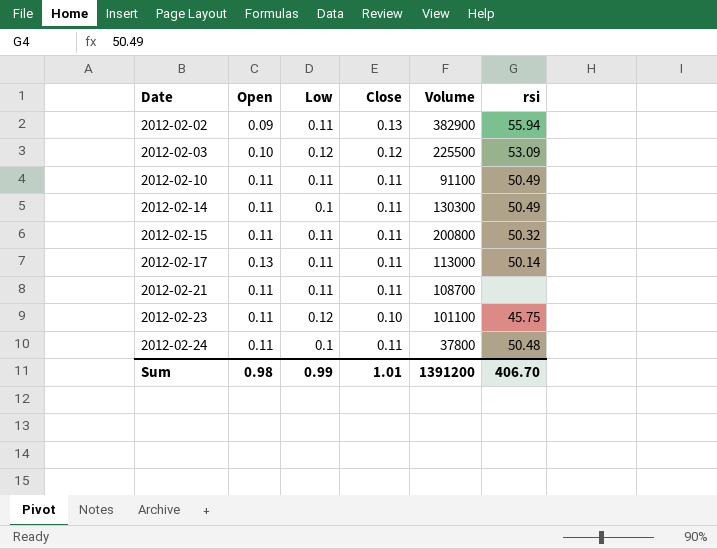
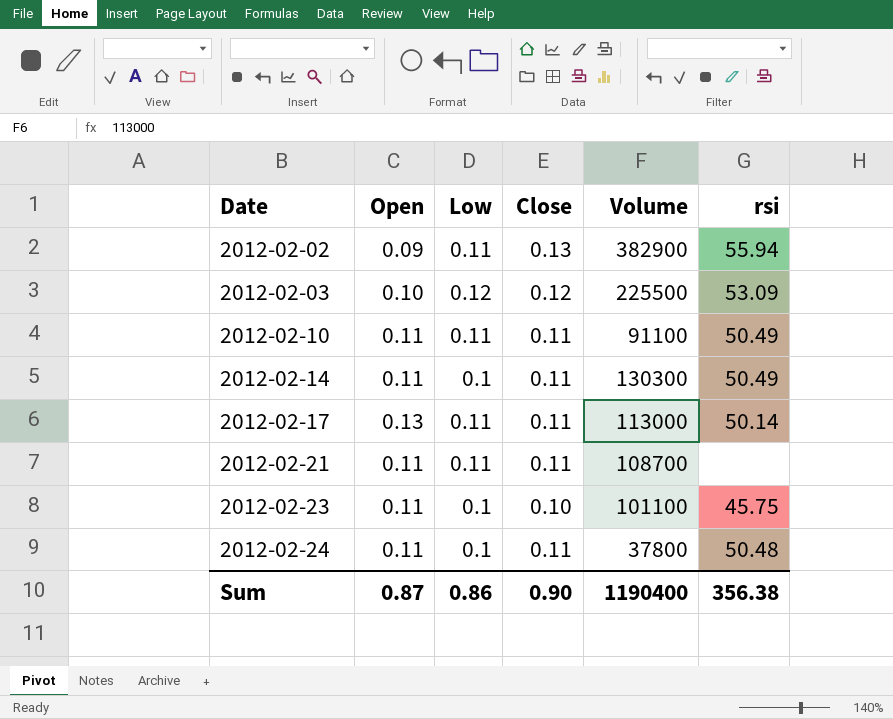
row 2012-02-15: 0.11 | 0.11 | 0.11 | 200800 | 50.32 -> none
2012-02-23 | Low: 0.12 -> 0.1
Sum | Open: 0.98 -> 0.87
Sum | Low: 0.99 -> 0.86
Sum | Close: 1.01 -> 0.90
Sum | Volume: 1391200 -> 1190400
Sum | rsi: 406.70 -> 356.38

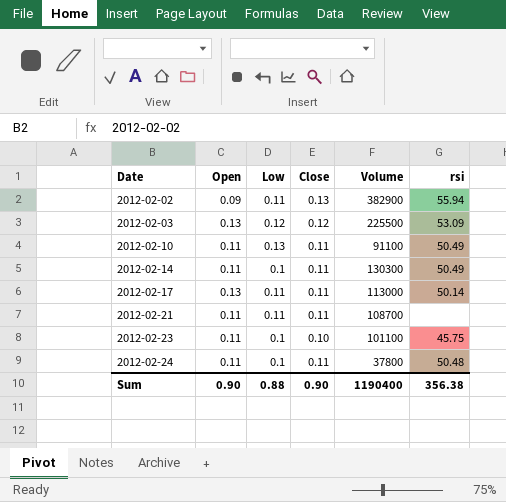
2012-02-03 | Open: 0.10 -> 0.13
2012-02-10 | Low: 0.11 -> 0.13
Sum | Open: 0.87 -> 0.90
Sum | Low: 0.86 -> 0.88

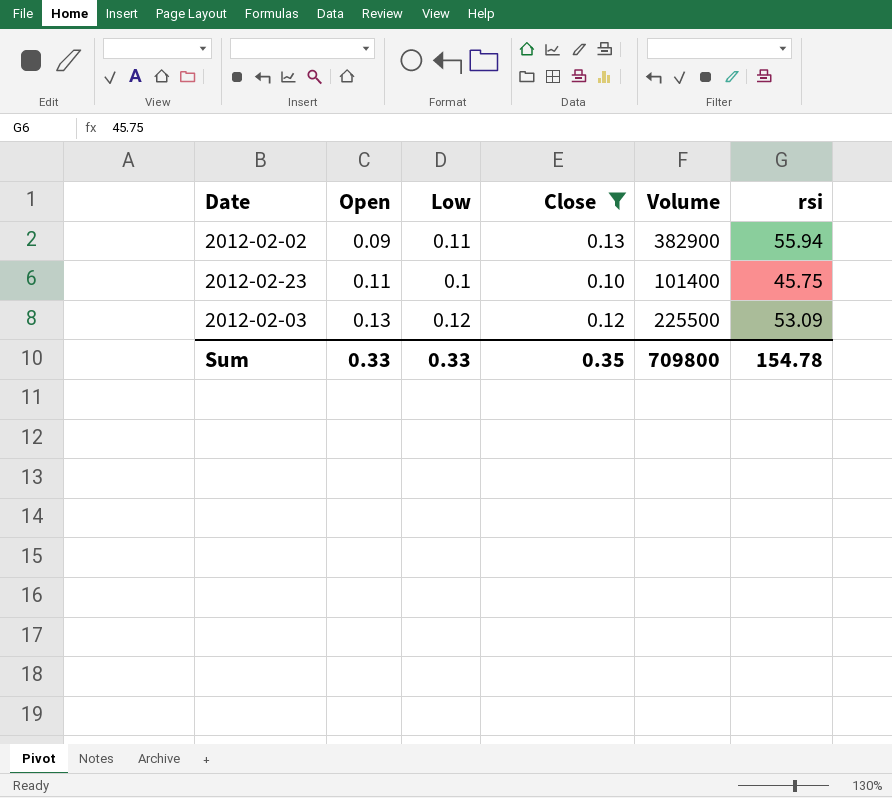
filter: none -> Close != 0.11
row order: Date ascending -> Open ascending
2012-02-23 | Volume: 101100 -> 101400
Sum | Open: 0.90 -> 0.33
Sum | Low: 0.88 -> 0.33
Sum | Close: 0.90 -> 0.35
Sum | Volume: 1190400 -> 709800
Sum | rsi: 356.38 -> 154.78

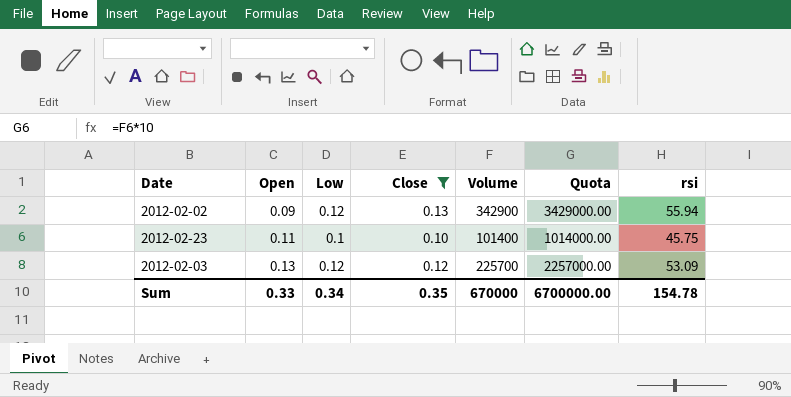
column Quota | formula: none -> [Volume] * 10
2012-02-02 | Low: 0.11 -> 0.12
2012-02-02 | Volume: 382900 -> 342900
2012-02-03 | Volume: 225500 -> 225700
Sum | Low: 0.33 -> 0.34
Sum | Volume: 709800 -> 670000

